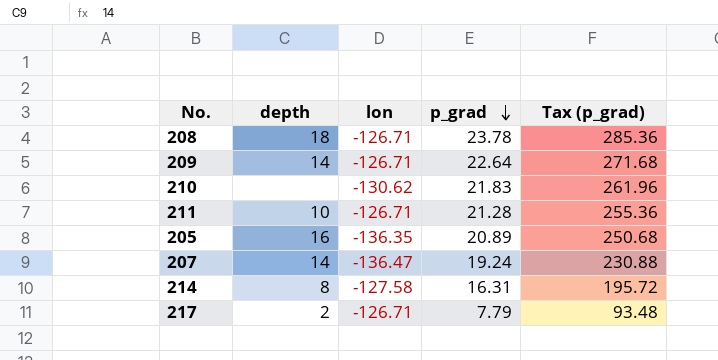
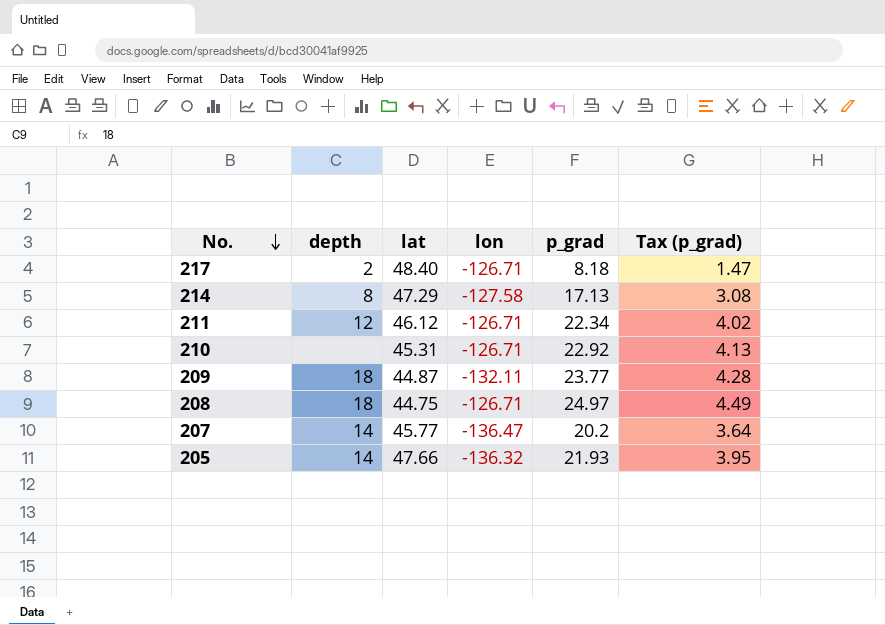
row order: p_grad descending -> No. descending
column lat | position: none -> 3
column Tax (p_grad) | formula: [p_grad] * 12 -> [p_grad] * 0.18
217 | p_grad: 7.79 -> 8.18
214 | p_grad: 16.31 -> 17.13
211 | depth: 10 -> 12
211 | p_grad: 21.28 -> 22.34
210 | lon: -130.62 -> -126.71
210 | p_grad: 21.83 -> 22.92
209 | depth: 14 -> 18
209 | lon: -126.71 -> -132.11
209 | p_grad: 22.64 -> 23.77
208 | p_grad: 23.78 -> 24.97
207 | p_grad: 19.24 -> 20.2
205 | depth: 16 -> 14
205 | lon: -136.35 -> -136.32
205 | p_grad: 20.89 -> 21.93

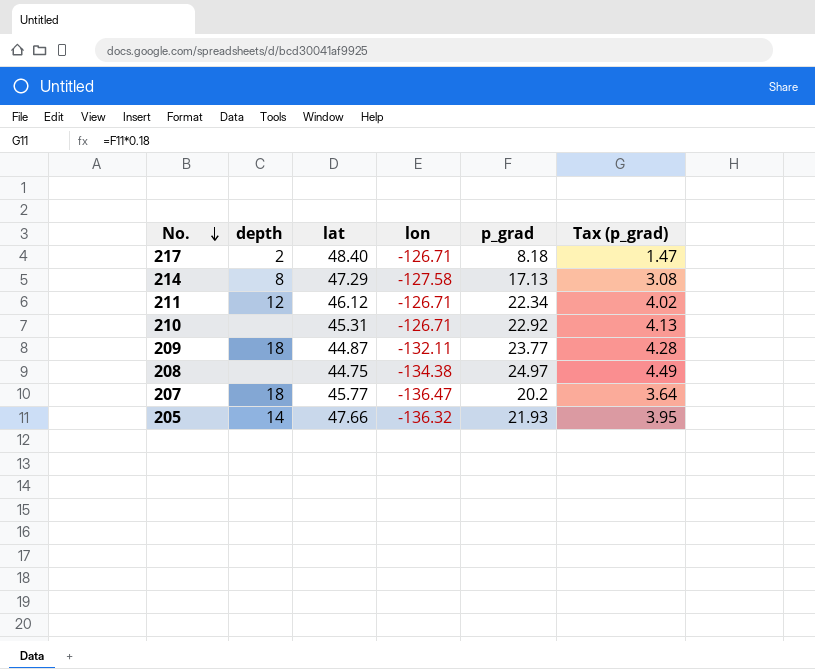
208 | depth: 18 -> none
208 | lon: -126.71 -> -134.38
207 | depth: 14 -> 18

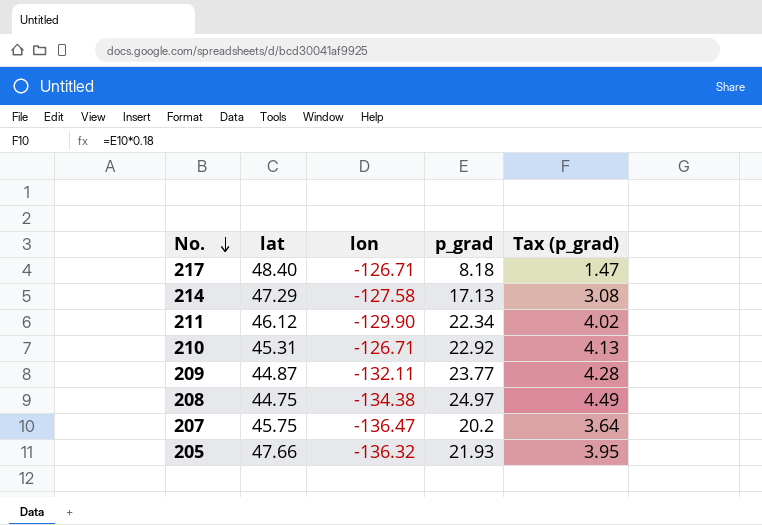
column depth | position: 2 -> none
211 | lon: -126.71 -> -129.90
207 | lat: 45.77 -> 45.75

